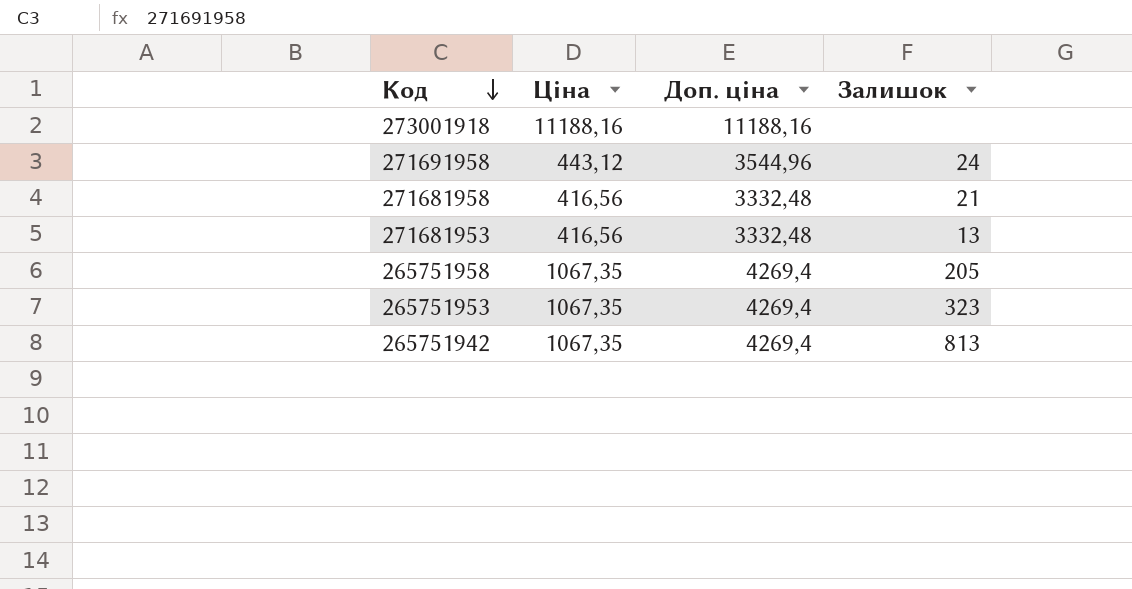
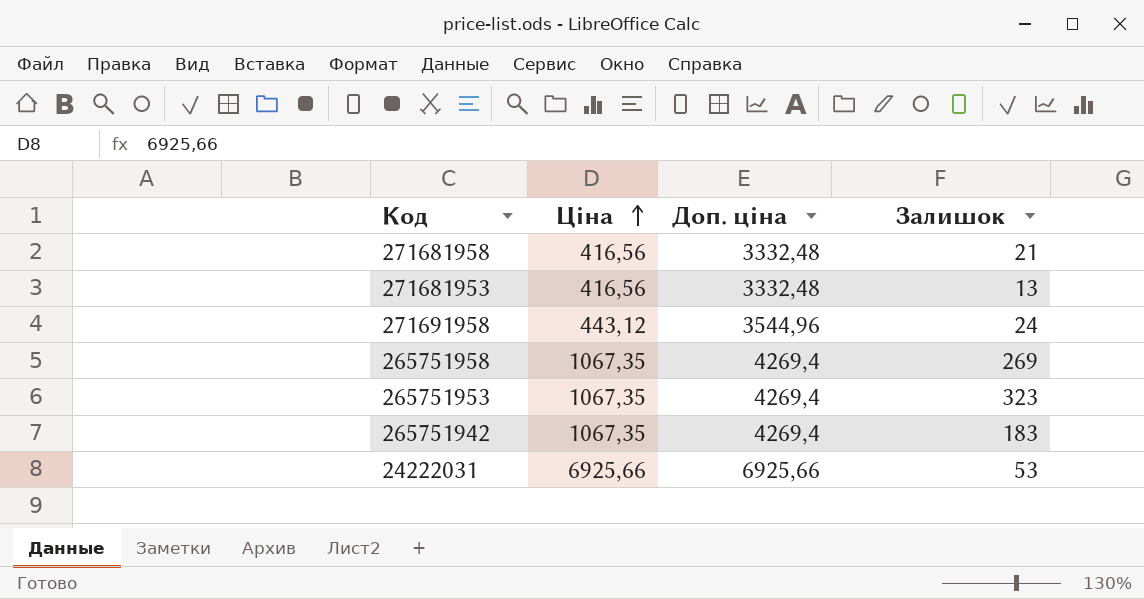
row order: Код descending -> Ціна ascending
row 273001918: 11188,16 | 11188,16 | none -> none
265751958 | Залишок: 205 -> 269
265751942 | Залишок: 813 -> 183
row 24222031: none -> 6925,66 | 6925,66 | 53

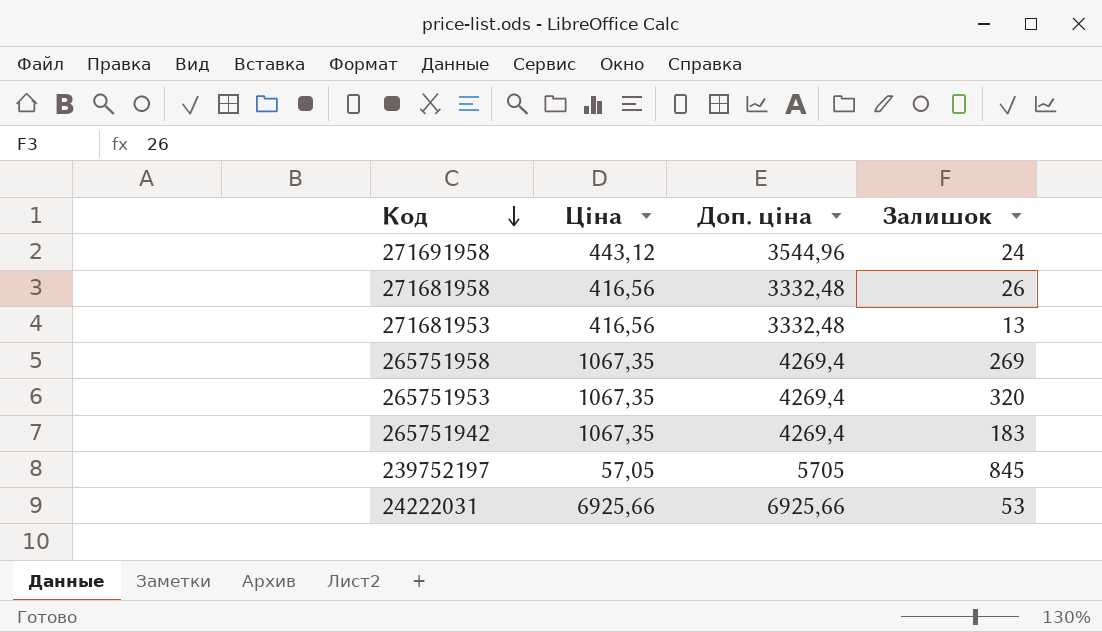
row order: Ціна ascending -> Код descending
271681958 | Залишок: 21 -> 26
265751953 | Залишок: 323 -> 320
row 239752197: none -> 57,05 | 5705 | 845

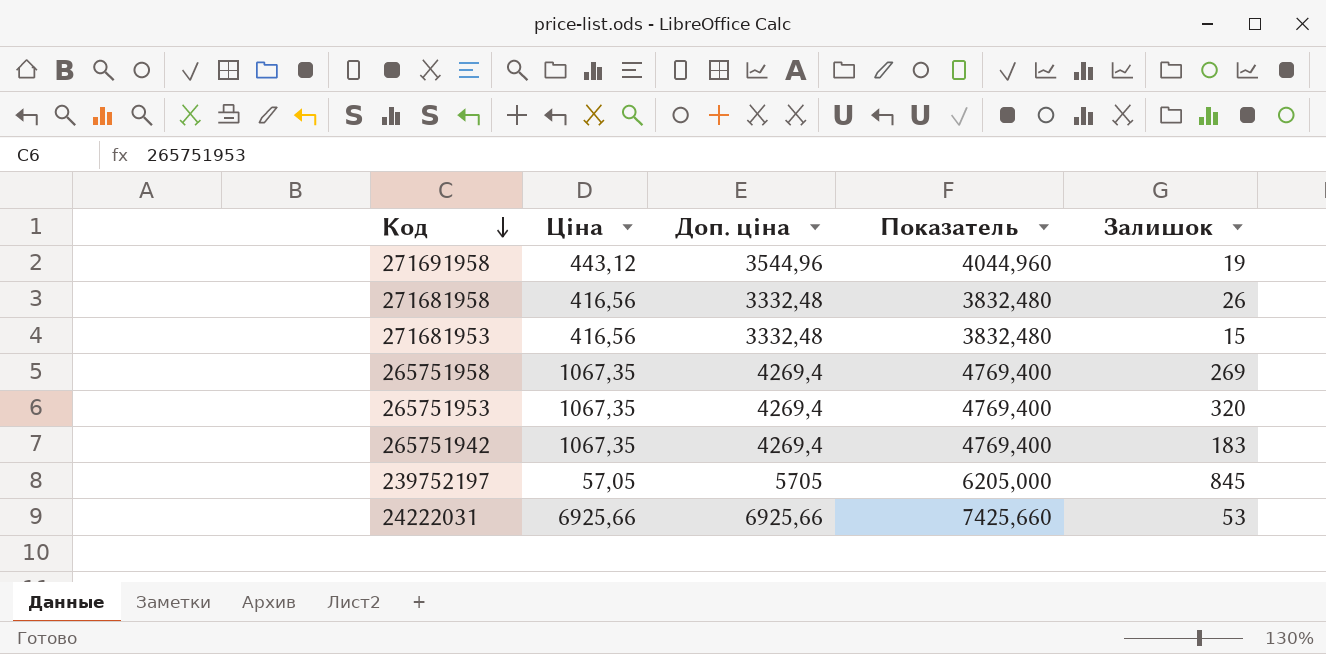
column Показатель | formula: none -> [Доп. ціна] + 500
271691958 | Залишок: 24 -> 19
271681953 | Залишок: 13 -> 15

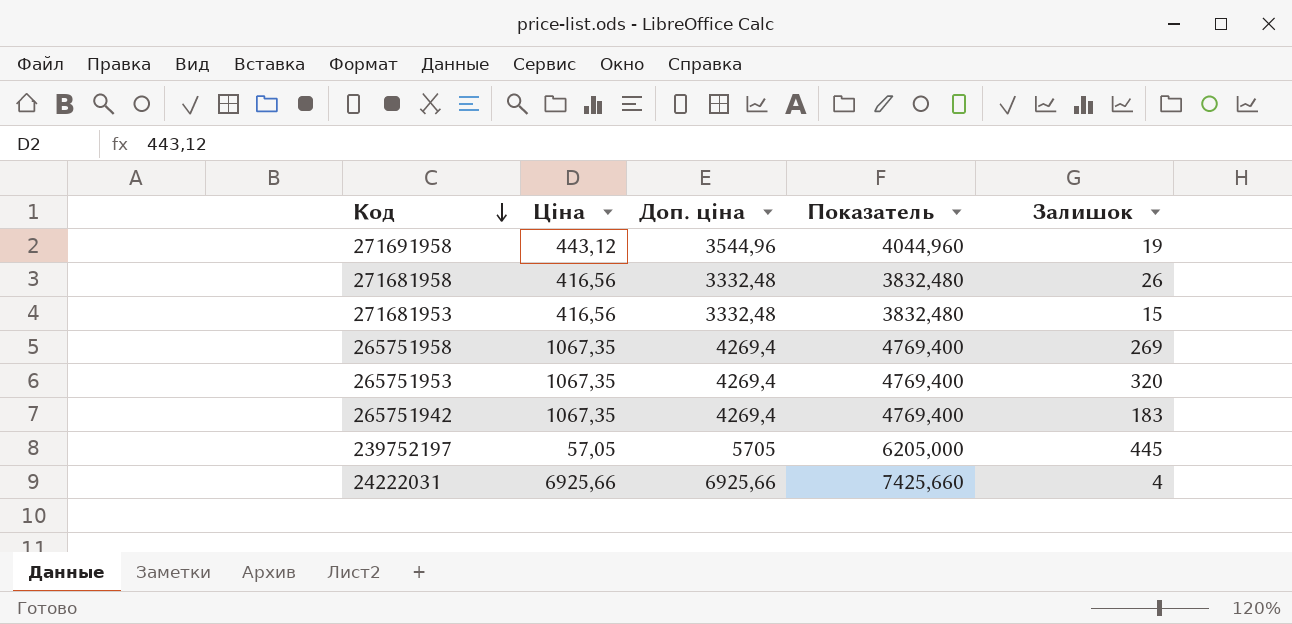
239752197 | Залишок: 845 -> 445
24222031 | Залишок: 53 -> 4

